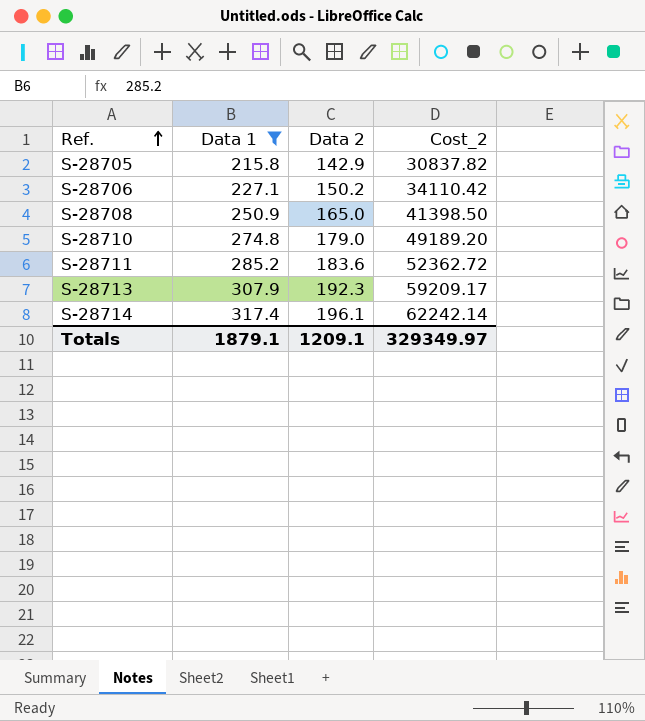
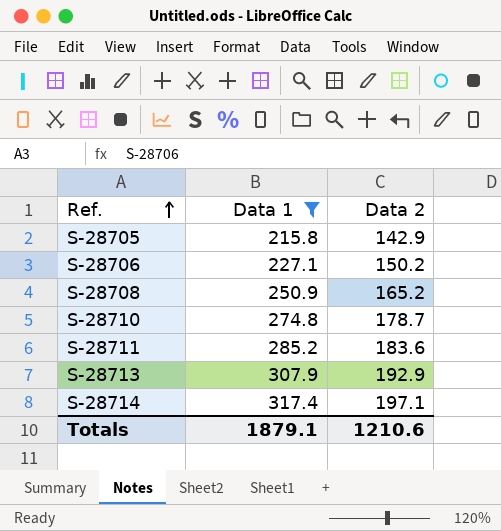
column Cost_2 | formula: [Data 1] * [Data 2] -> none
S-28708 | Data 2: 165.0 -> 165.2
S-28710 | Data 2: 179.0 -> 178.7
S-28713 | Data 2: 192.3 -> 192.9
S-28714 | Data 2: 196.1 -> 197.1
Totals | Data 2: 1209.1 -> 1210.6

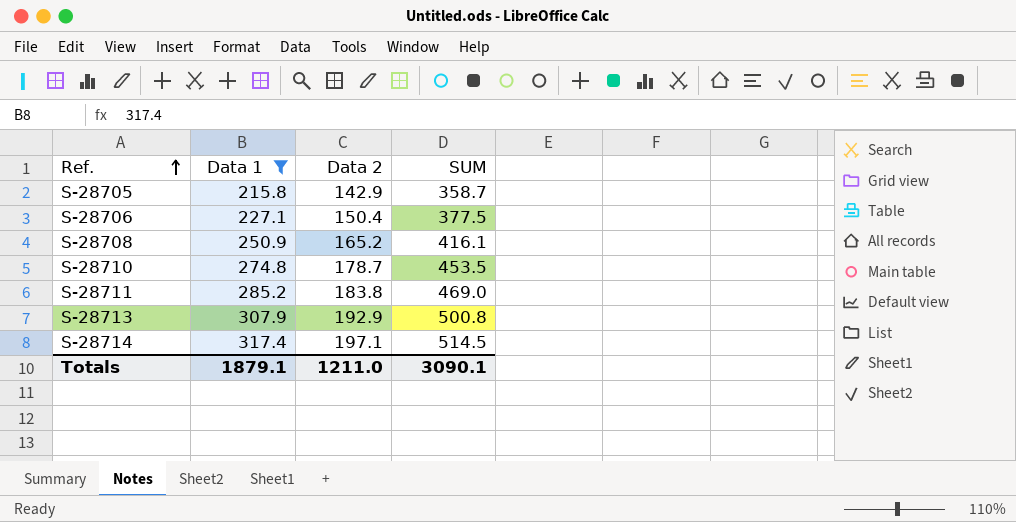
column SUM | formula: none -> [Data 1] + [Data 2]
S-28706 | Data 2: 150.2 -> 150.4
S-28711 | Data 2: 183.6 -> 183.8
Totals | Data 2: 1210.6 -> 1211.0

